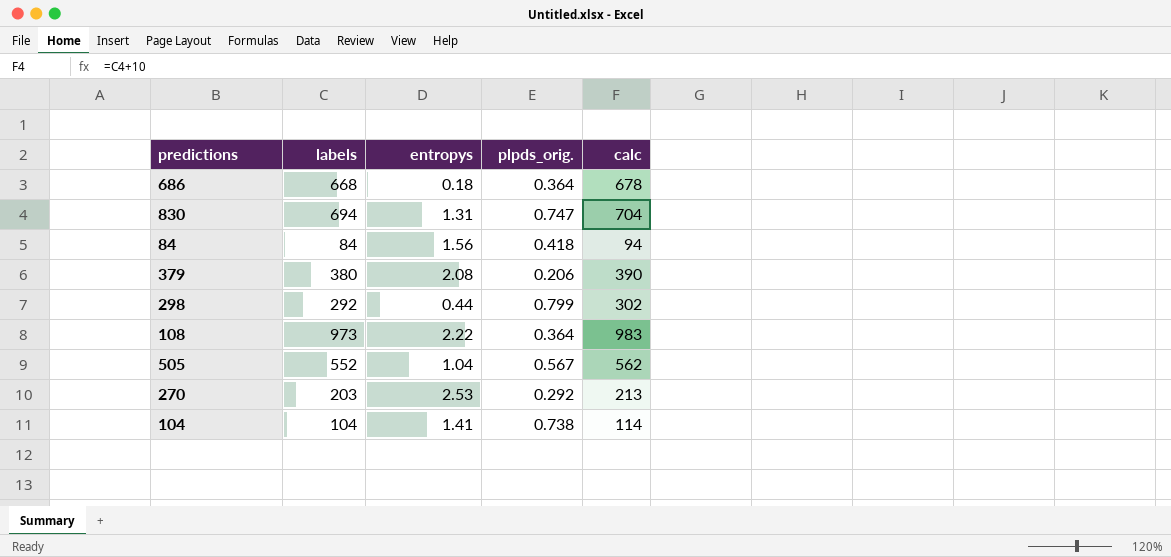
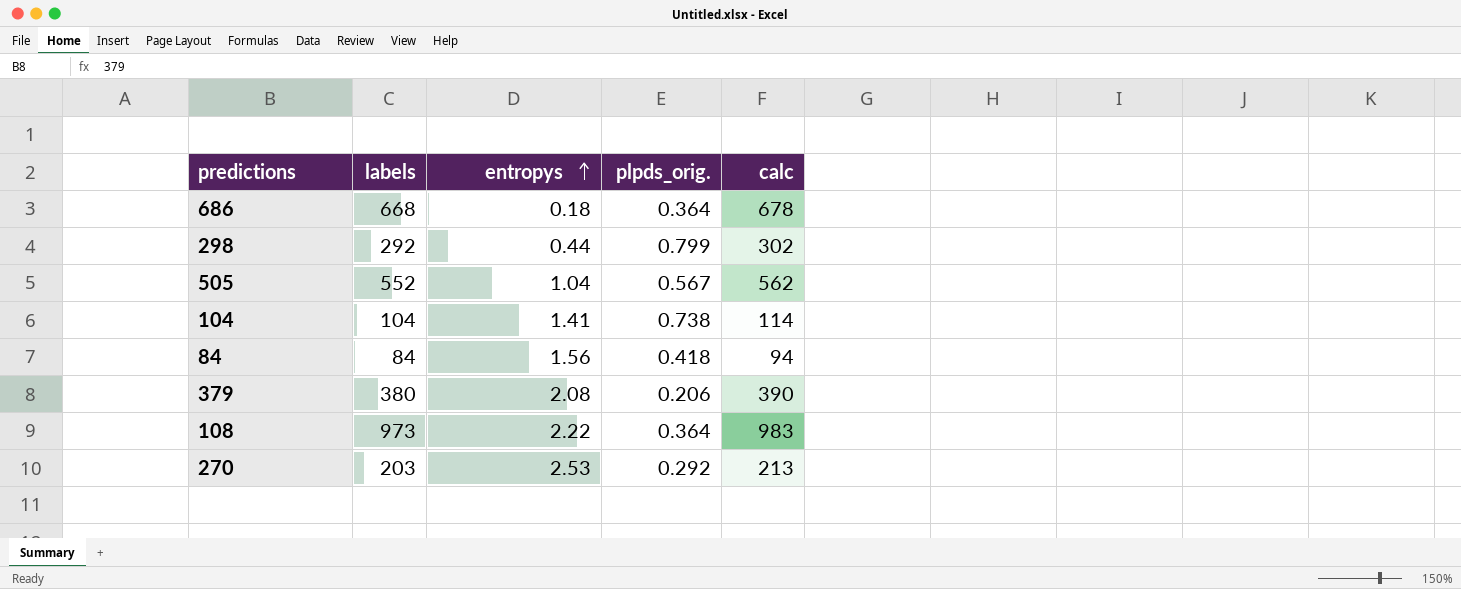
row order: none -> entropys ascending
row 830: 694 | 1.31 | 0.747 | 704 -> none

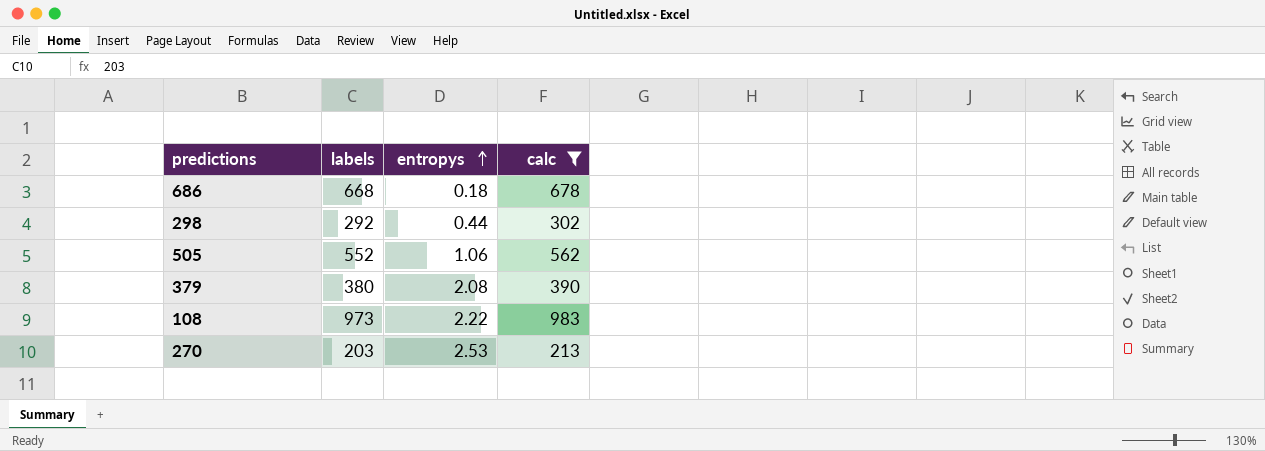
filter: none -> calc >= 213
column plpds_orig. | position: 4 -> none
505 | entropys: 1.04 -> 1.06

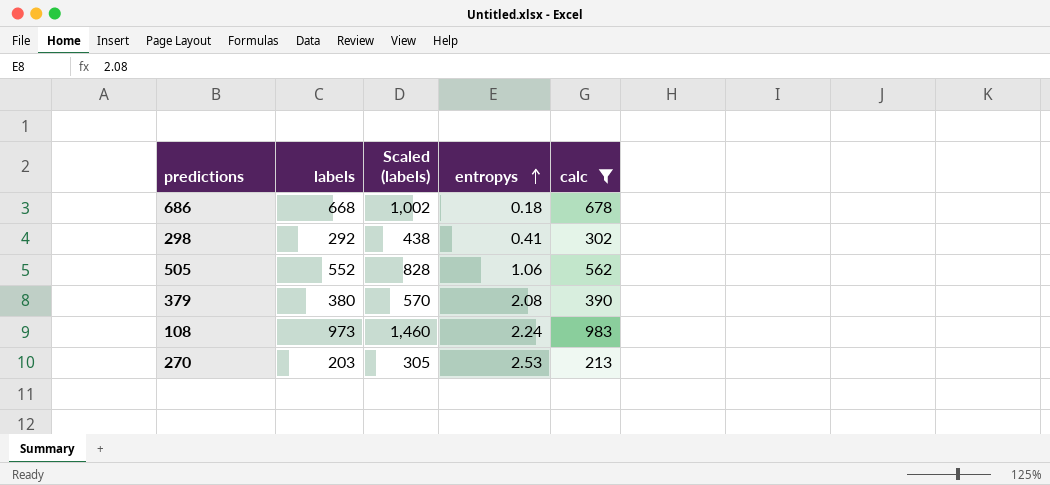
column Scaled (labels) | formula: none -> [labels] * 1.5
298 | entropys: 0.44 -> 0.41
108 | entropys: 2.22 -> 2.24

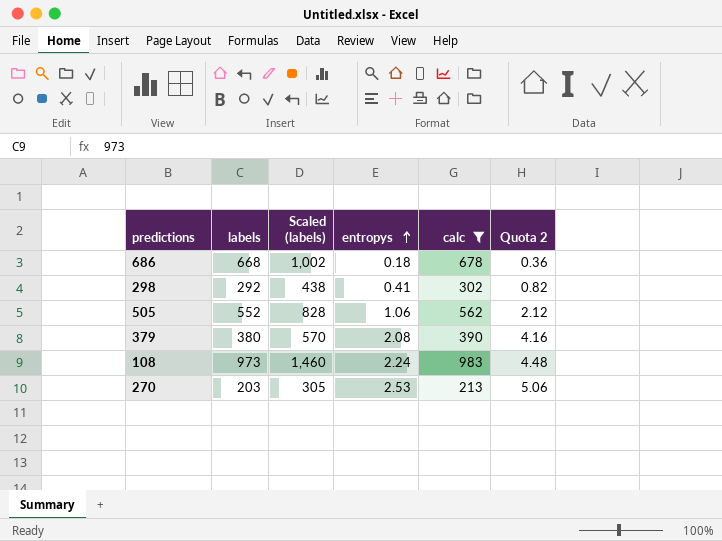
column Quota 2 | formula: none -> [entropys] * 2

